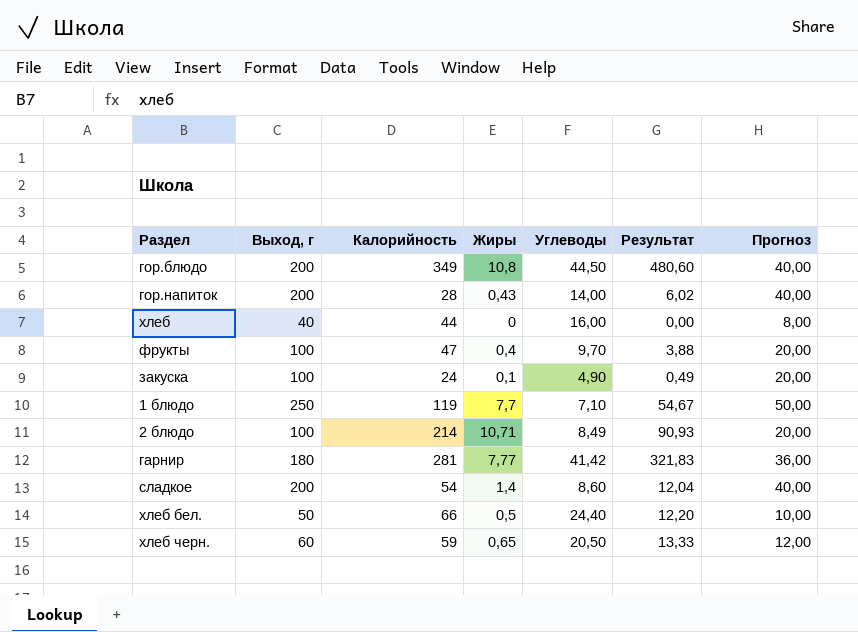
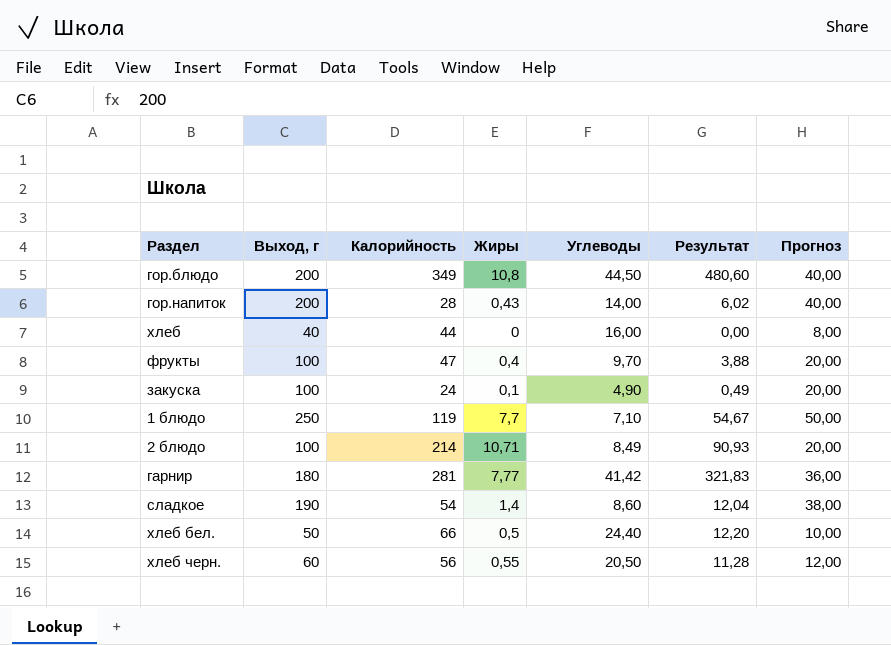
сладкое | Выход, г: 200 -> 190
сладкое | Прогноз: 40,00 -> 38,00
хлеб черн. | Калорийность: 59 -> 56
хлеб черн. | Жиры: 0,65 -> 0,55
хлеб черн. | Результат: 13,33 -> 11,28

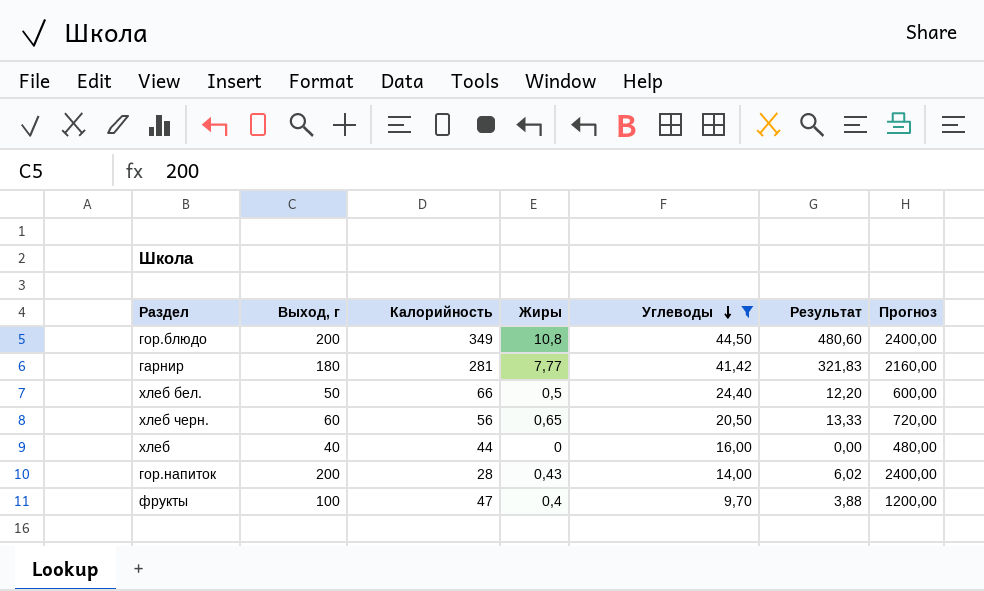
filter: none -> Углеводы >= 9,70
row order: none -> Углеводы descending
column Прогноз | formula: [Выход, г] * 0,2 -> [Выход, г] * 12
хлеб черн. | Жиры: 0,55 -> 0,65
хлеб черн. | Результат: 11,28 -> 13,33

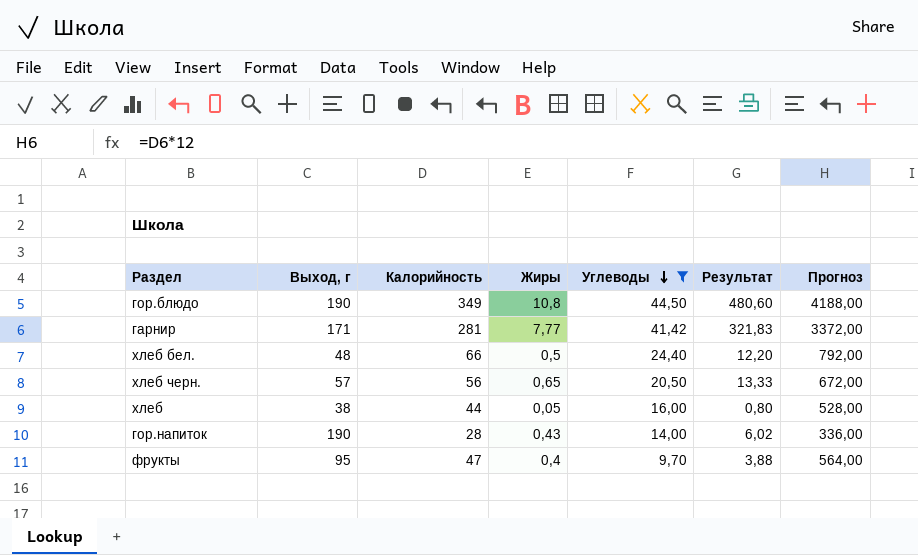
column Прогноз | formula: [Выход, г] * 12 -> [Калорийность] * 12
гор.блюдо | Выход, г: 200 -> 190
гарнир | Выход, г: 180 -> 171
хлеб бел. | Выход, г: 50 -> 48
хлеб черн. | Выход, г: 60 -> 57
хлеб | Выход, г: 40 -> 38
хлеб | Жиры: 0 -> 0,05
хлеб | Результат: 0,00 -> 0,80
гор.напиток | Выход, г: 200 -> 190
фрукты | Выход, г: 100 -> 95

